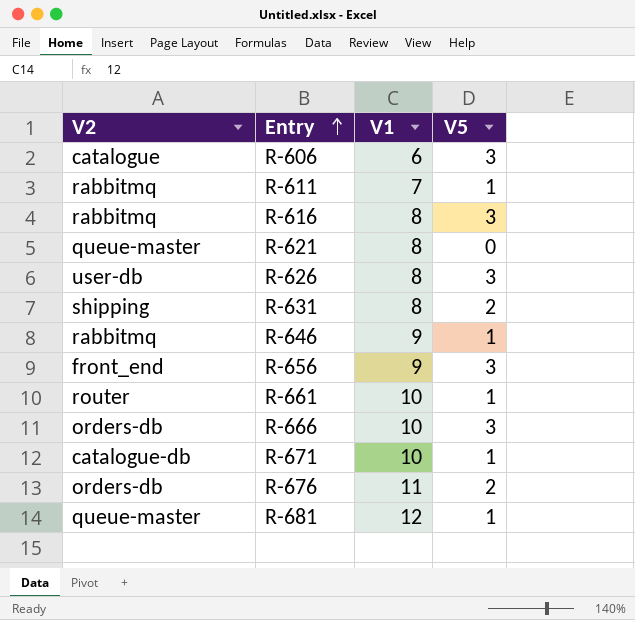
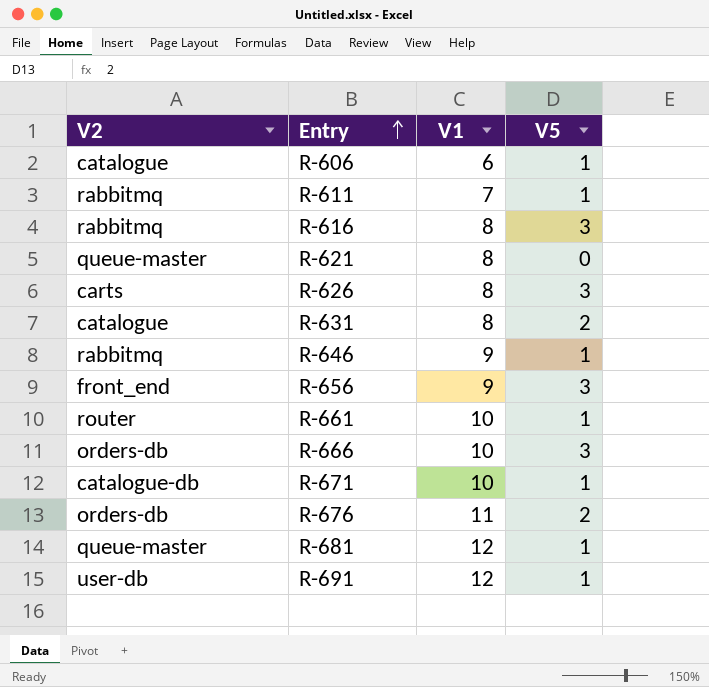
R-606 | V5: 3 -> 1
R-626 | V2: user-db -> carts
R-631 | V2: shipping -> catalogue
row R-691: none -> user-db | 12 | 1

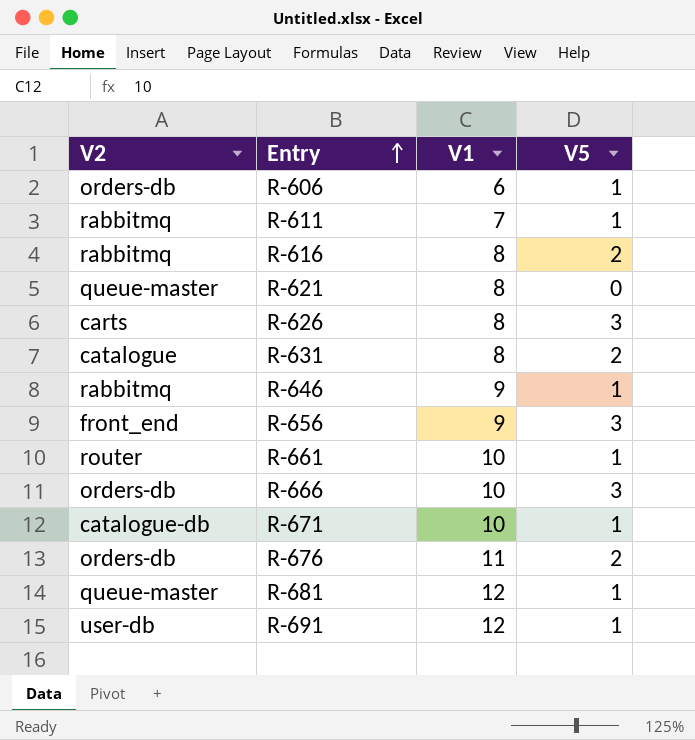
R-606 | V2: catalogue -> orders-db
R-616 | V5: 3 -> 2

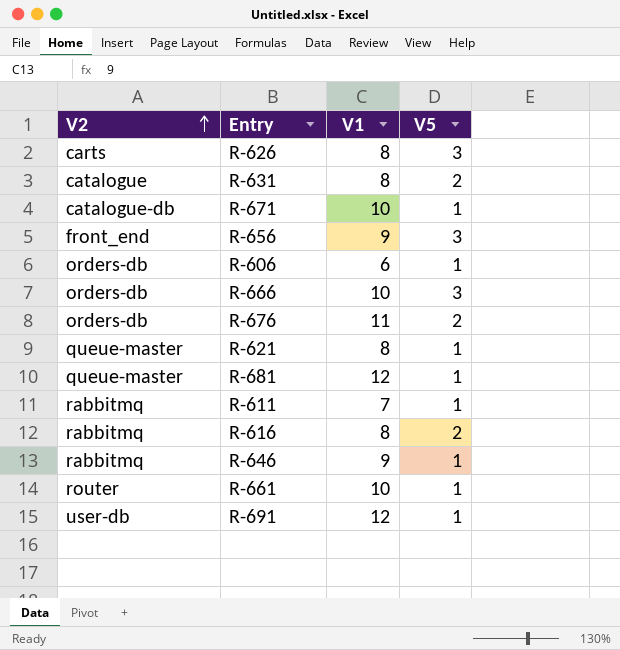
row order: Entry ascending -> V2 ascending
R-621 | V5: 0 -> 1

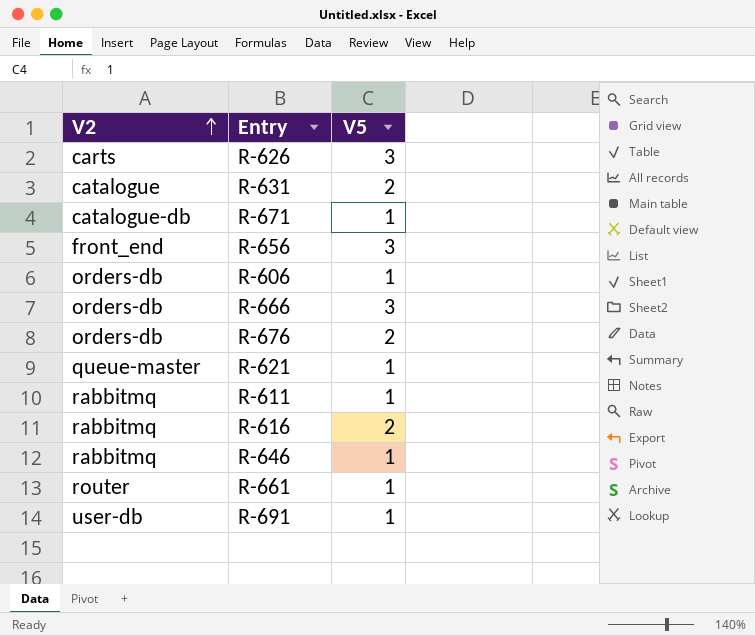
column V1 | position: 3 -> none
row R-681: queue-master | 12 | 1 -> none

